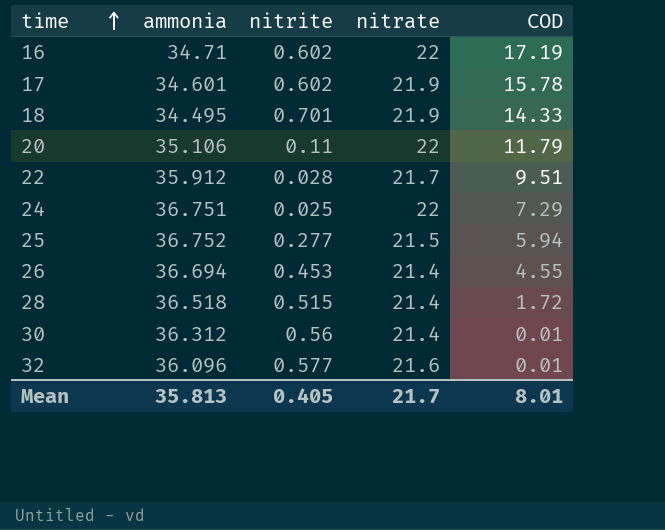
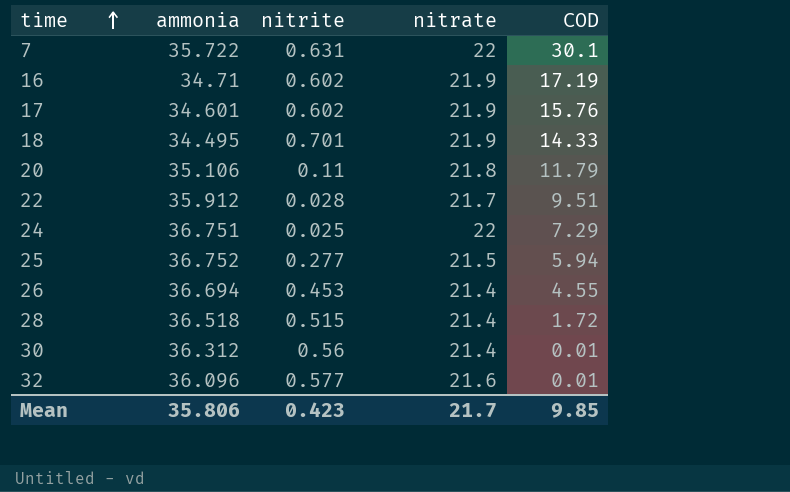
row 7: none -> 35.722 | 0.631 | 22 | 30.1
16 | nitrate: 22 -> 21.9
17 | COD: 15.78 -> 15.76
20 | nitrate: 22 -> 21.8
Mean | ammonia: 35.813 -> 35.806
Mean | nitrite: 0.405 -> 0.423
Mean | COD: 8.01 -> 9.85

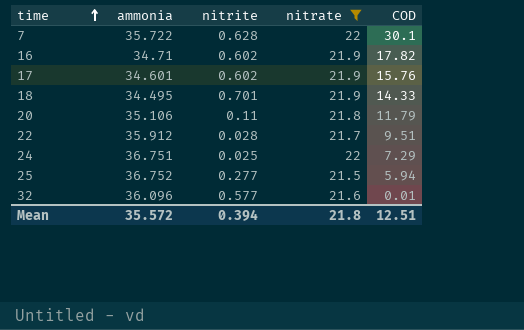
filter: none -> nitrate != 21.4
7 | nitrite: 0.631 -> 0.628
16 | COD: 17.19 -> 17.82
Mean | ammonia: 35.806 -> 35.572
Mean | nitrite: 0.423 -> 0.394
Mean | nitrate: 21.7 -> 21.8
Mean | COD: 9.85 -> 12.51

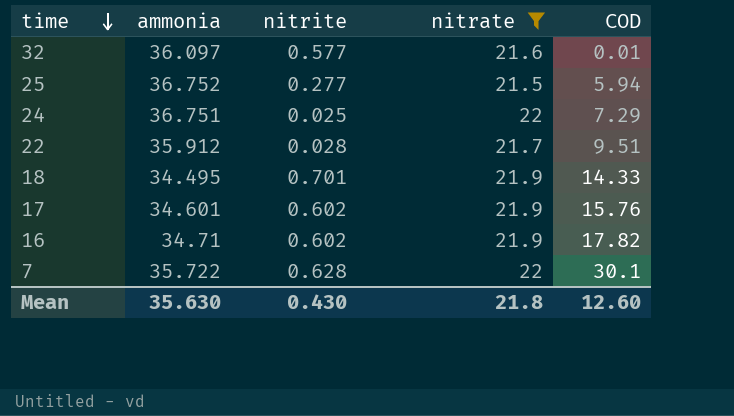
row order: time ascending -> time descending
row 20: 35.106 | 0.11 | 21.8 | 11.79 -> none
32 | ammonia: 36.096 -> 36.097
Mean | ammonia: 35.572 -> 35.630
Mean | nitrite: 0.394 -> 0.430
Mean | COD: 12.51 -> 12.60

